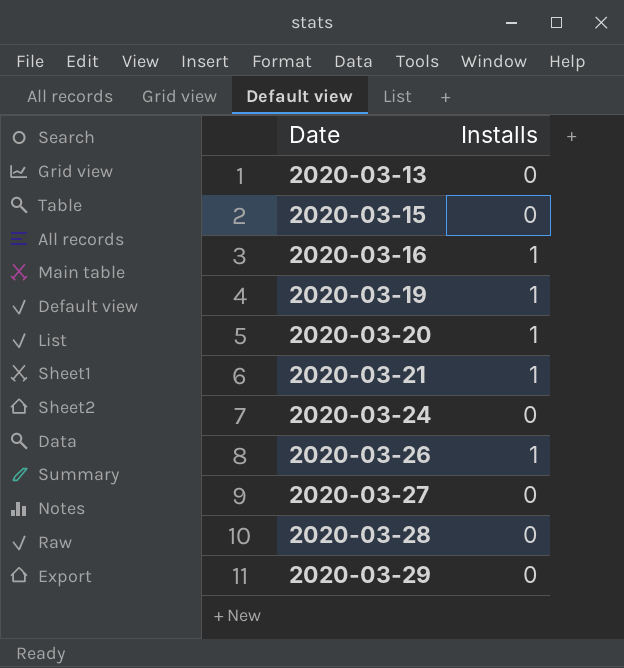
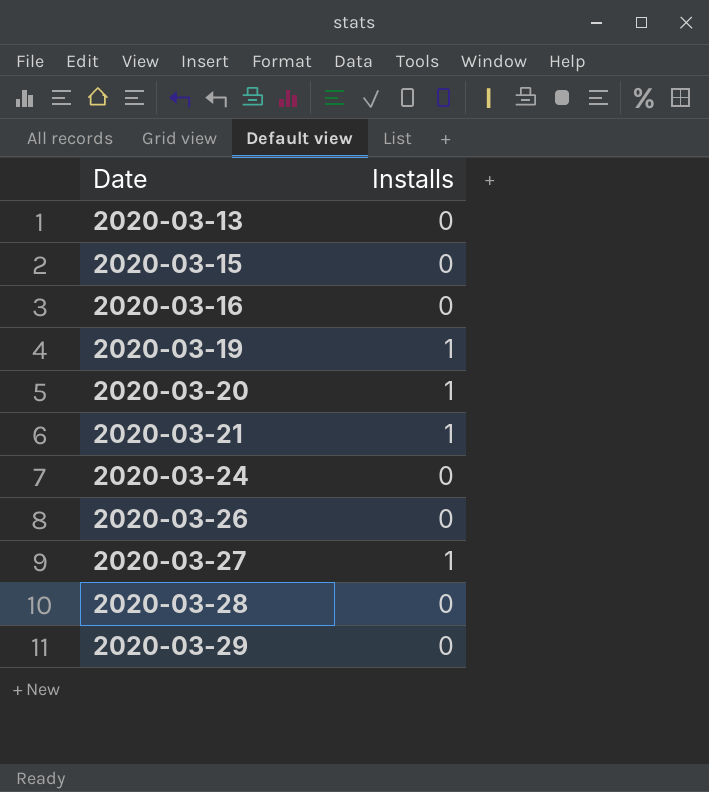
2020-03-16 | Installs: 1 -> 0
2020-03-26 | Installs: 1 -> 0
2020-03-27 | Installs: 0 -> 1

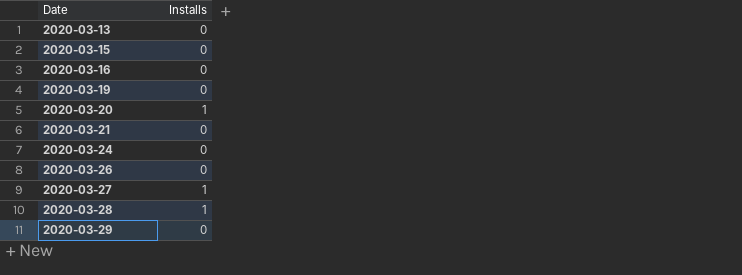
2020-03-19 | Installs: 1 -> 0
2020-03-21 | Installs: 1 -> 0
2020-03-28 | Installs: 0 -> 1

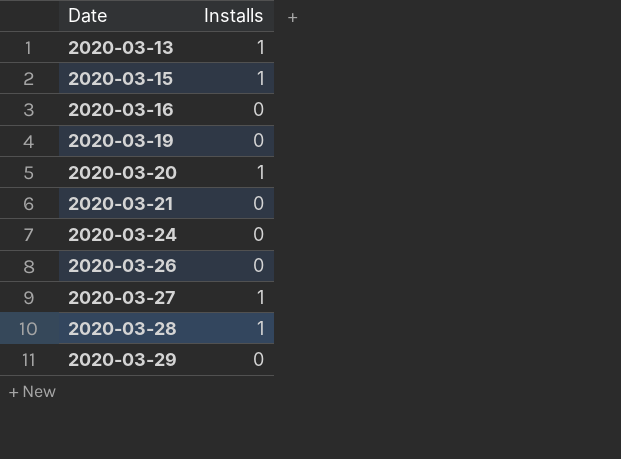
2020-03-13 | Installs: 0 -> 1
2020-03-15 | Installs: 0 -> 1

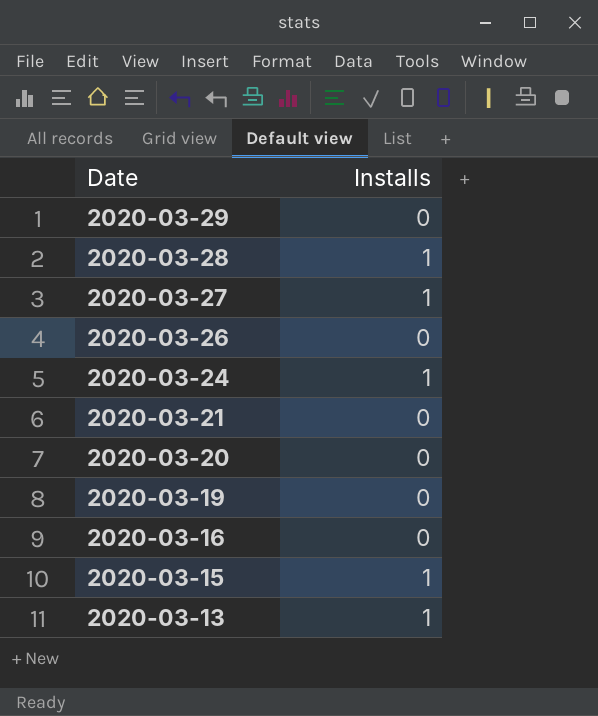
row order: Date ascending -> Date descending
2020-03-24 | Installs: 0 -> 1
2020-03-20 | Installs: 1 -> 0

